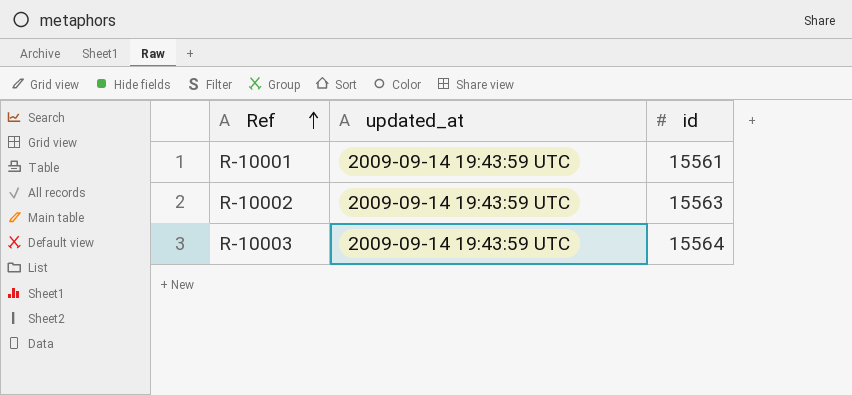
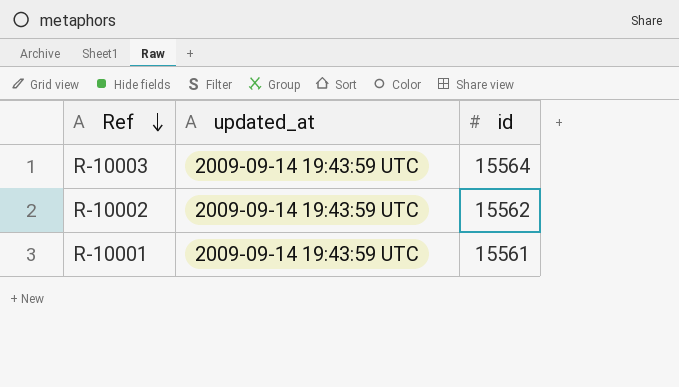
row order: Ref ascending -> Ref descending
R-10002 | id: 15563 -> 15562

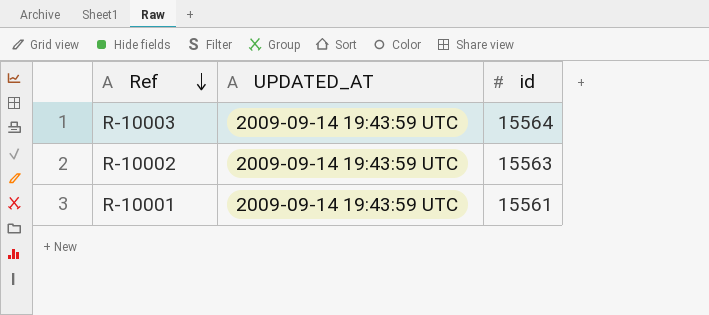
column name: updated_at -> UPDATED_AT
R-10002 | id: 15562 -> 15563

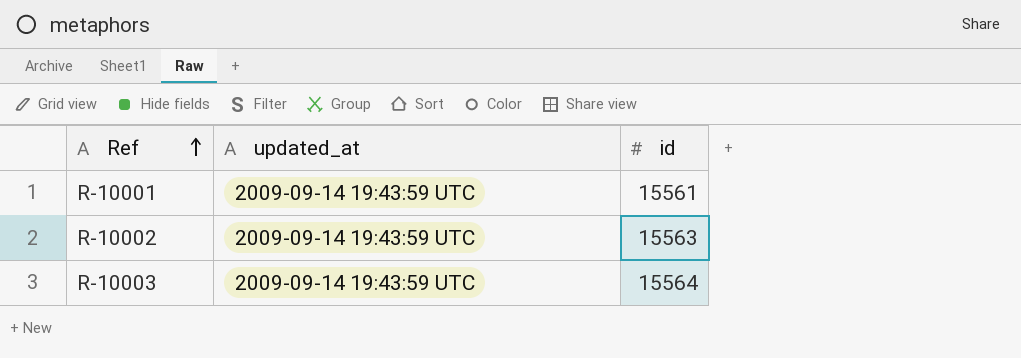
row order: Ref descending -> Ref ascending
column name: UPDATED_AT -> updated_at

